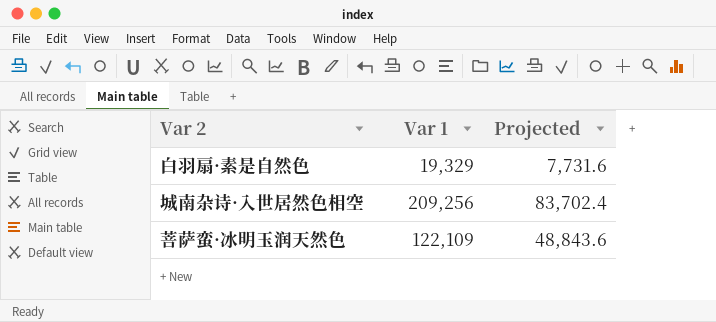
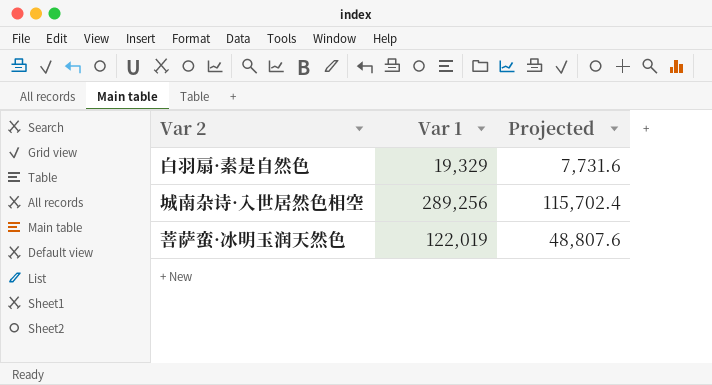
城南杂诗·入世居然色相空 | Var 1: 209,256 -> 289,256
城南杂诗·入世居然色相空 | Projected: 83,702.4 -> 115,702.4
菩萨蛮·冰明玉润天然色 | Var 1: 122,109 -> 122,019
菩萨蛮·冰明玉润天然色 | Projected: 48,843.6 -> 48,807.6

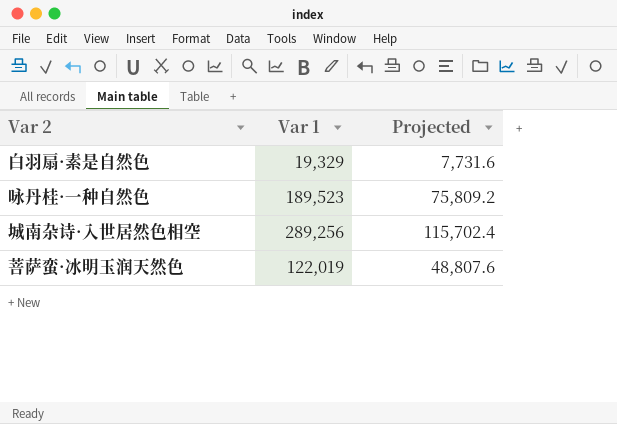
row 咏丹桂·一种自然色: none -> 189,523 | 75,809.2

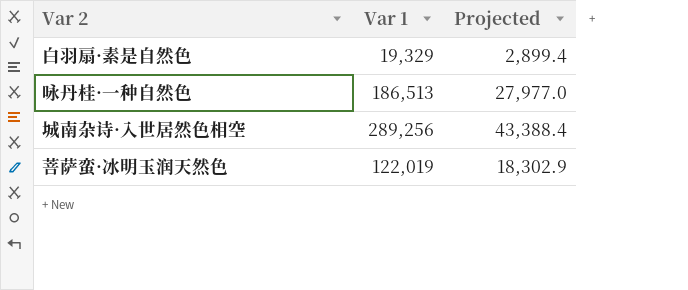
column Projected | formula: [Var 1] * 0.4 -> [Var 1] * 0.15
咏丹桂·一种自然色 | Var 1: 189,523 -> 186,513

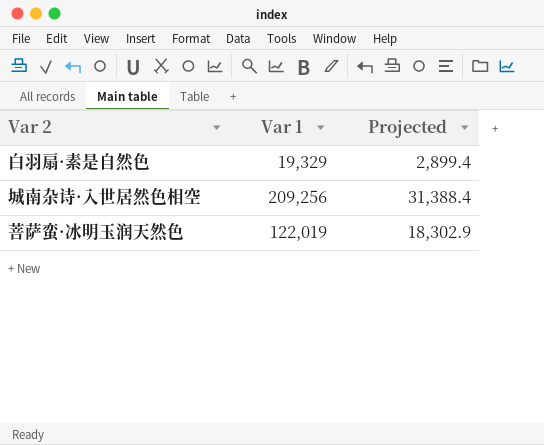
row 咏丹桂·一种自然色: 186,513 | 27,977.0 -> none
城南杂诗·入世居然色相空 | Var 1: 289,256 -> 209,256
城南杂诗·入世居然色相空 | Projected: 43,388.4 -> 31,388.4

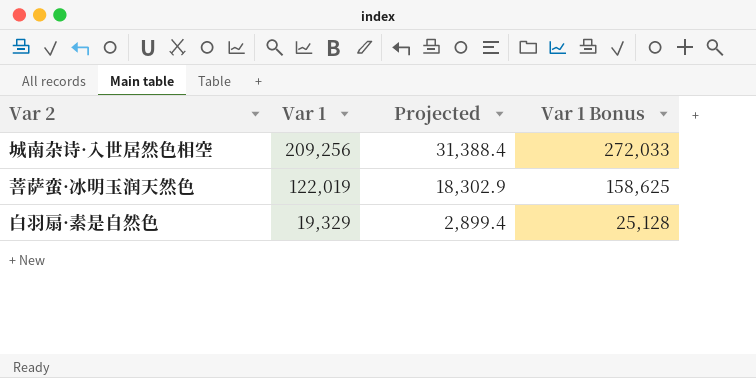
row order: none -> Var 1 descending
column Var 1 Bonus | formula: none -> [Var 1] * 1.3

